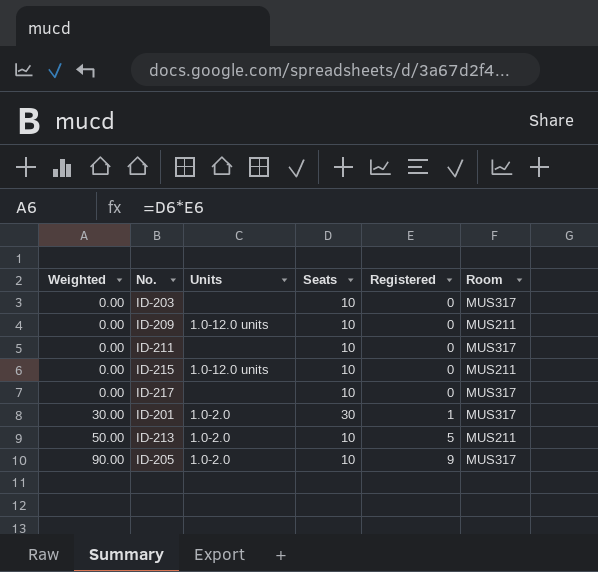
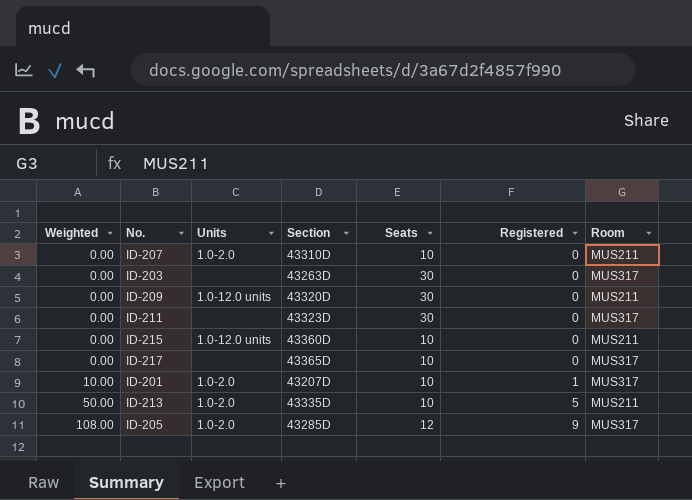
column Section | position: none -> 4
row ID-207: none -> 0.00 | 1.0-2.0 | 43310D | 10 | 0 | MUS211
ID-203 | Seats: 10 -> 30
ID-209 | Seats: 10 -> 30
ID-211 | Seats: 10 -> 30
ID-201 | Weighted: 30.00 -> 10.00
ID-201 | Seats: 30 -> 10
ID-205 | Weighted: 90.00 -> 108.00
ID-205 | Seats: 10 -> 12

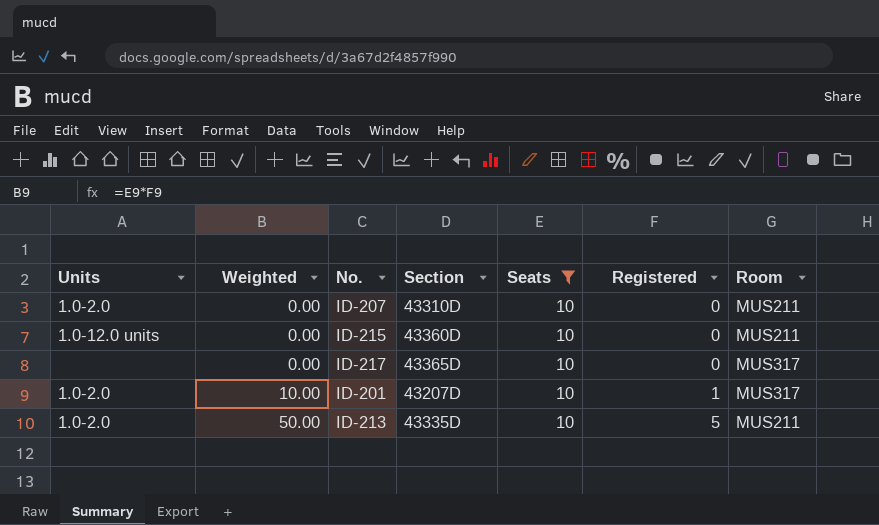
filter: none -> Seats = 10
column Units | position: 3 -> 1

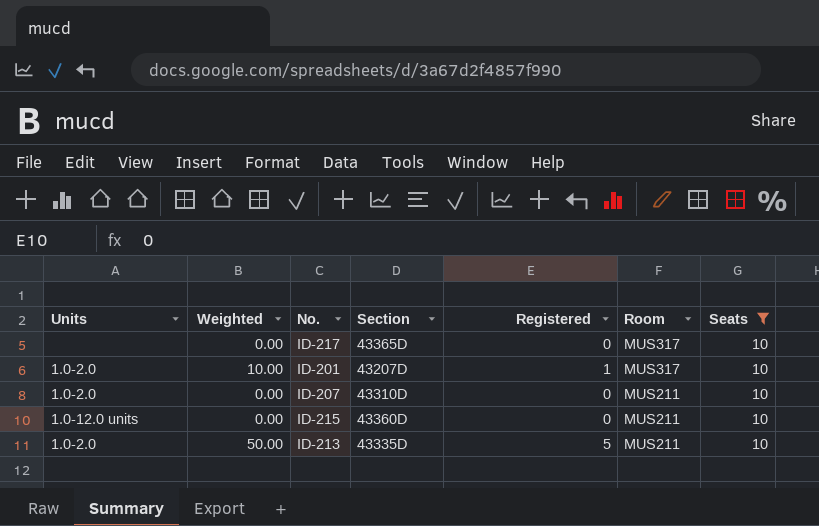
row order: Weighted ascending -> Room descending
column Seats | position: 5 -> 7

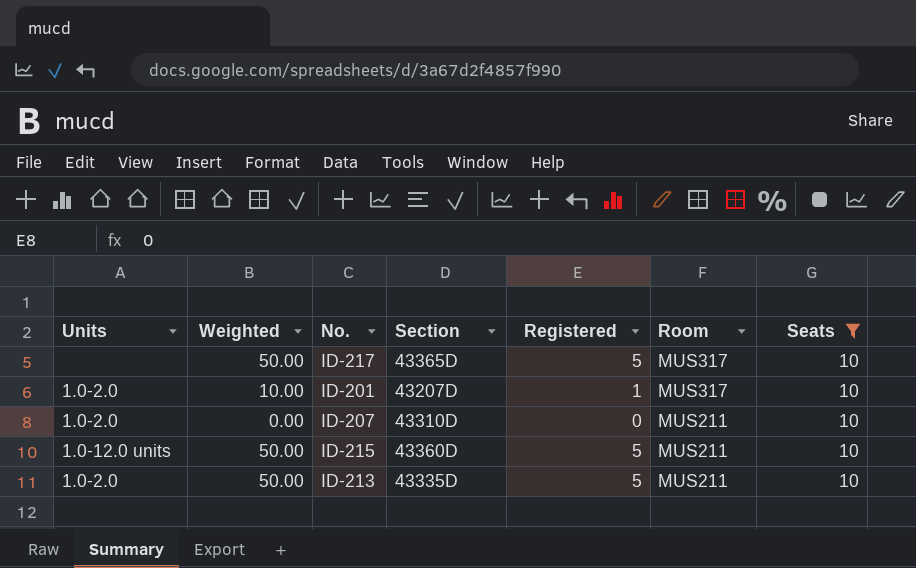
ID-217 | Weighted: 0.00 -> 50.00
ID-217 | Registered: 0 -> 5
ID-215 | Weighted: 0.00 -> 50.00
ID-215 | Registered: 0 -> 5

